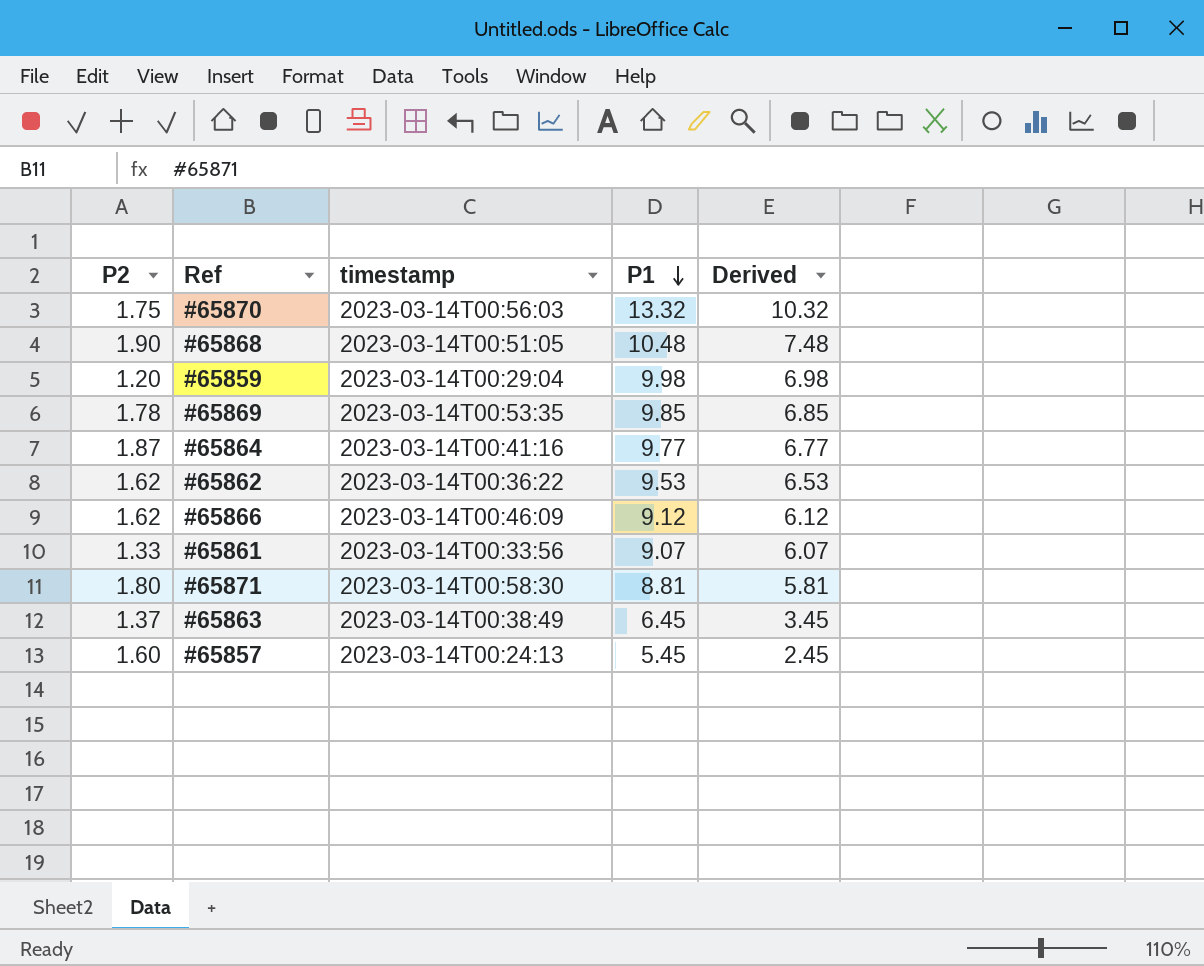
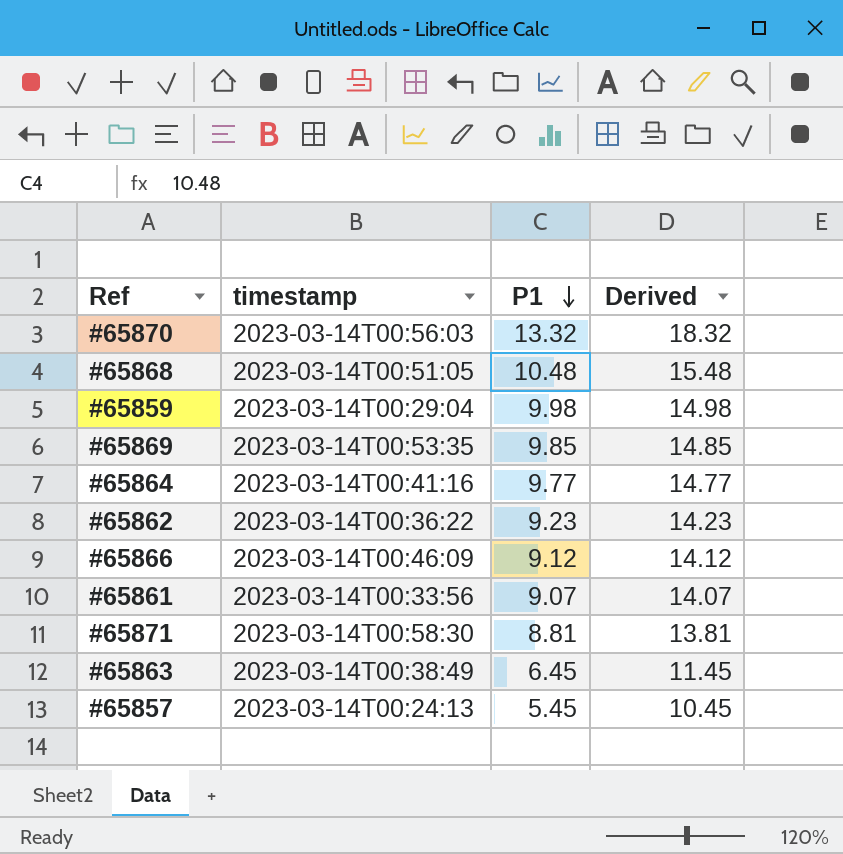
column P2 | position: 1 -> none
column Derived | formula: [P1] - 3 -> [P1] + 5
#65862 | P1: 9.53 -> 9.23

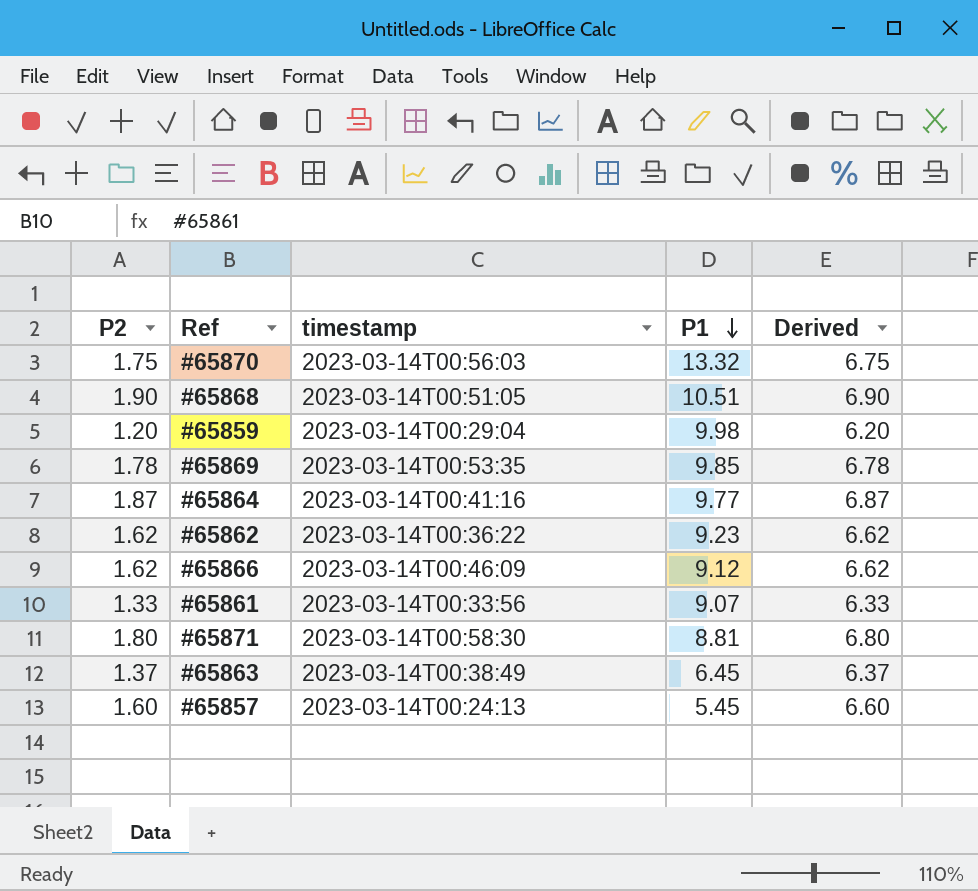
column P2 | position: none -> 1
column Derived | formula: [P1] + 5 -> [P2] + 5
#65868 | P1: 10.48 -> 10.51

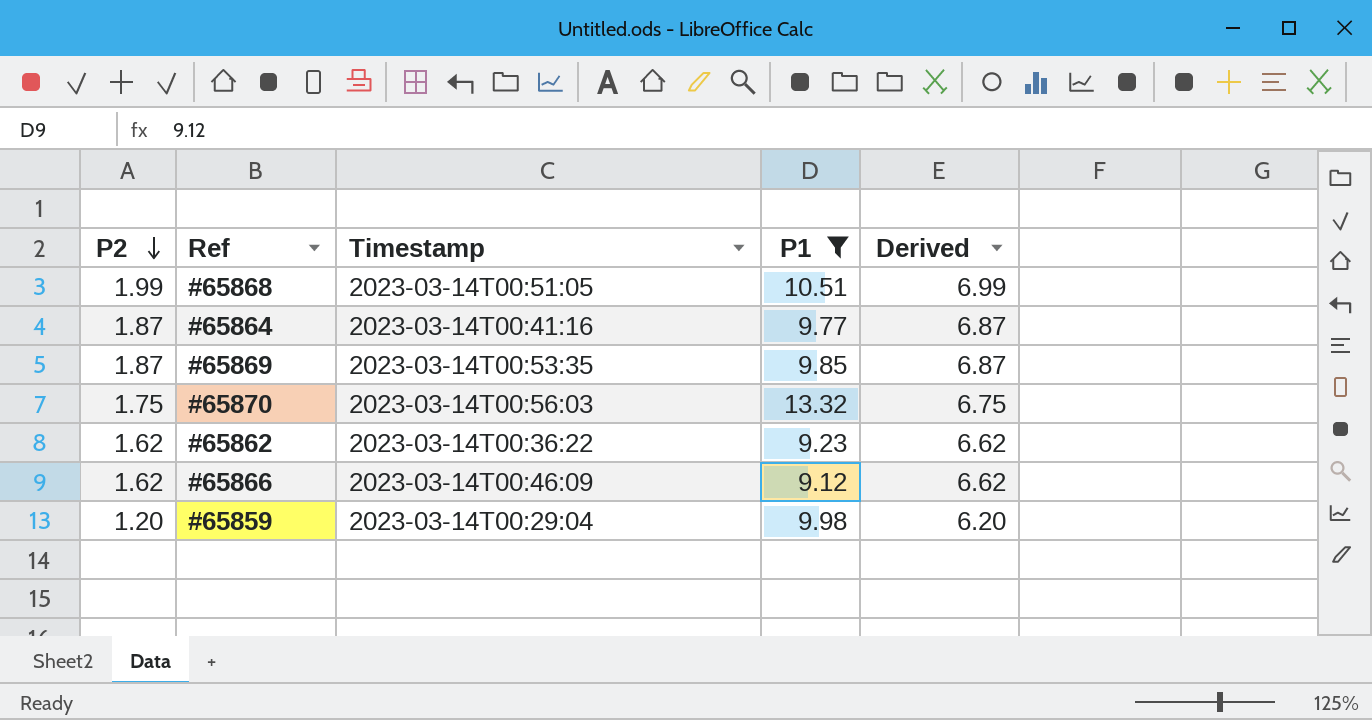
filter: none -> P1 >= 9.12
row order: P1 descending -> P2 descending
column name: timestamp -> Timestamp
#65868 | P2: 1.90 -> 1.99
#65868 | Derived: 6.90 -> 6.99
#65869 | P2: 1.78 -> 1.87
#65869 | Derived: 6.78 -> 6.87

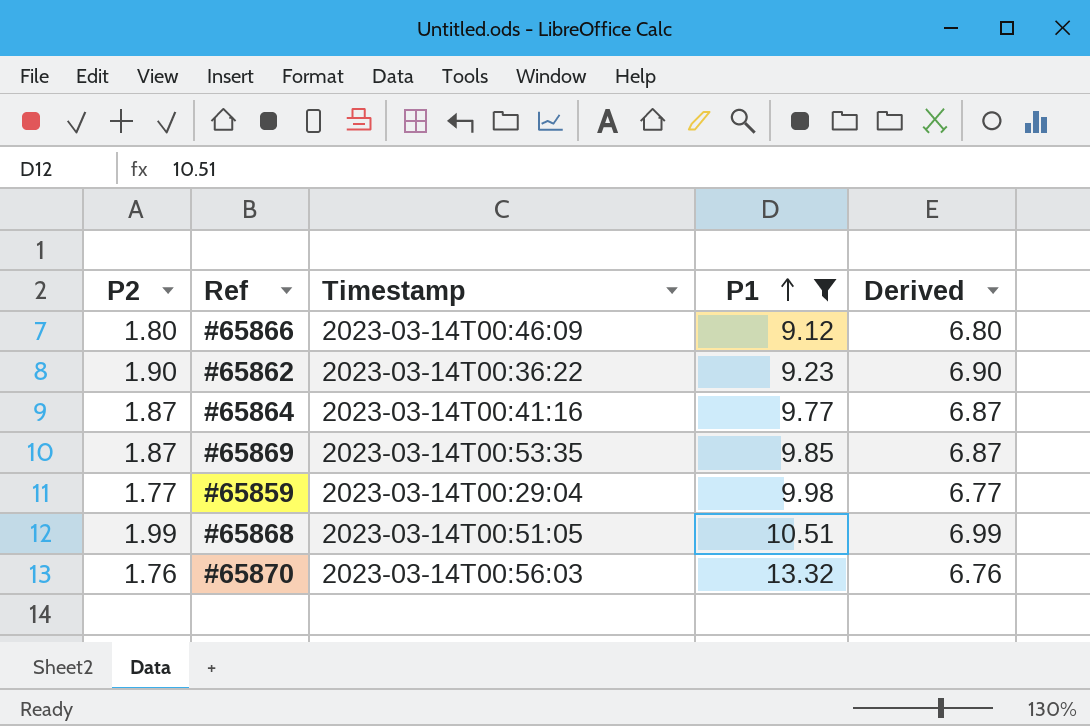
row order: P2 descending -> P1 ascending
#65866 | P2: 1.62 -> 1.80
#65866 | Derived: 6.62 -> 6.80
#65862 | P2: 1.62 -> 1.90
#65862 | Derived: 6.62 -> 6.90
#65859 | P2: 1.20 -> 1.77
#65859 | Derived: 6.20 -> 6.77
#65870 | P2: 1.75 -> 1.76
#65870 | Derived: 6.75 -> 6.76

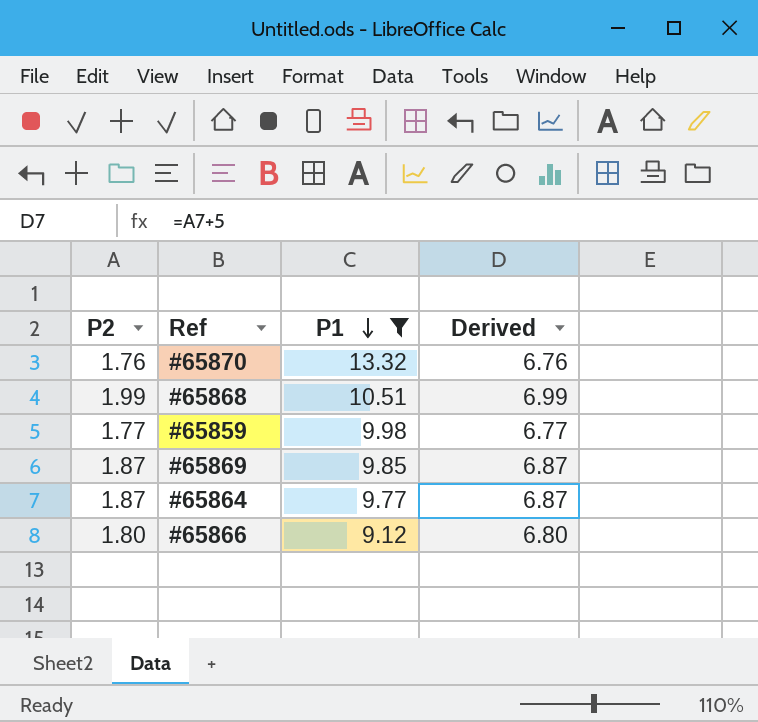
row order: P1 ascending -> P1 descending
column Timestamp | position: 3 -> none
row #65862: 1.90 | 2023-03-14T00:36:22 | 9.23 | 6.90 -> none

